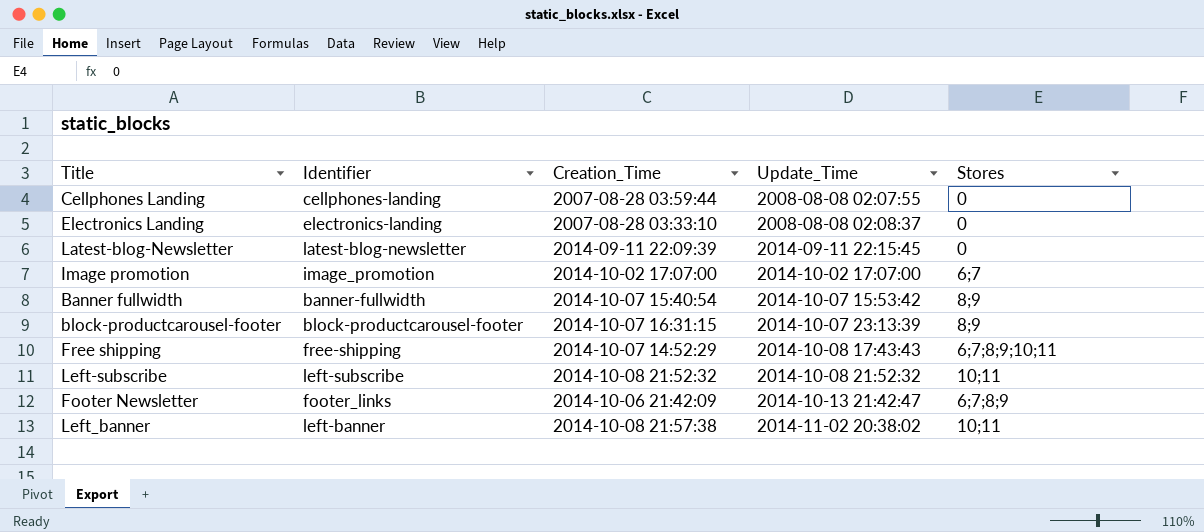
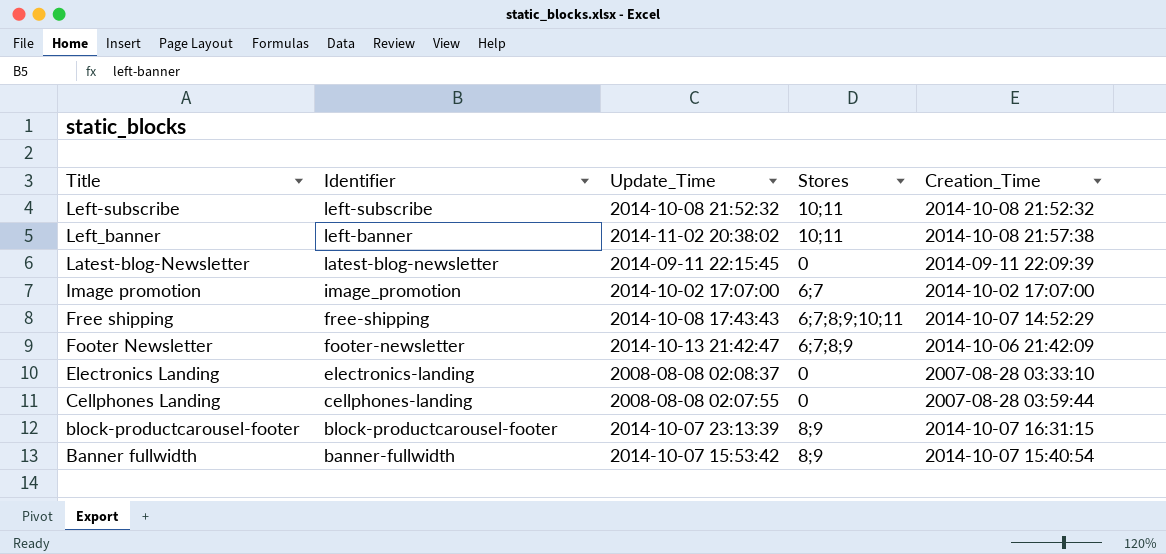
row order: Update_Time ascending -> Identifier descending
column Creation_Time | position: 3 -> 5
Footer Newsletter | Identifier: footer_links -> footer-newsletter

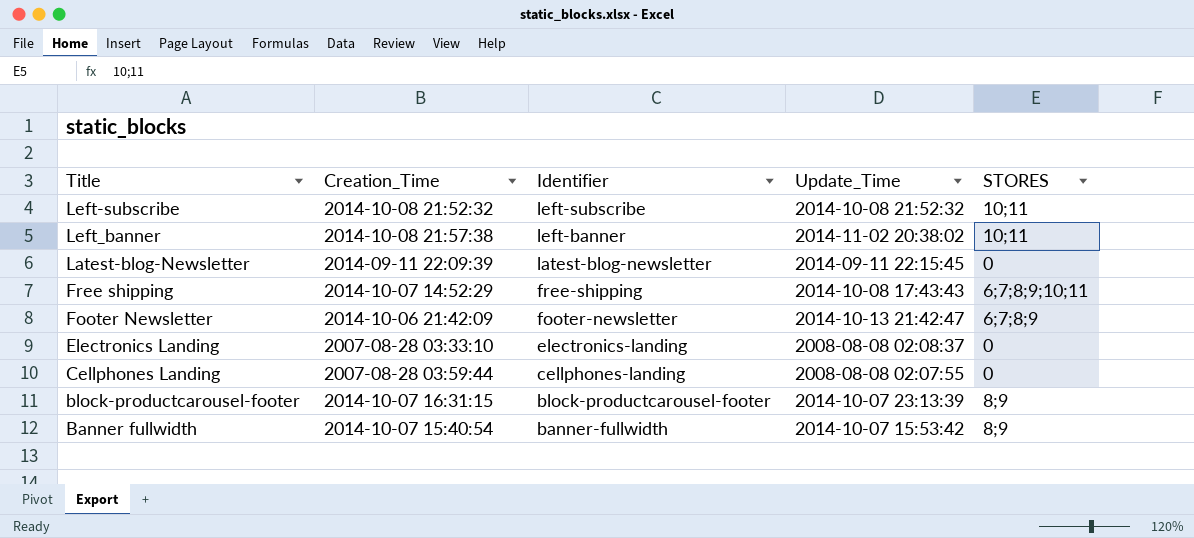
column Creation_Time | position: 5 -> 2
column name: Stores -> STORES
row Image promotion: image_promotion | 2014-10-02 17:07:00 | 6;7 | 2014-10-02 17:07:00 -> none

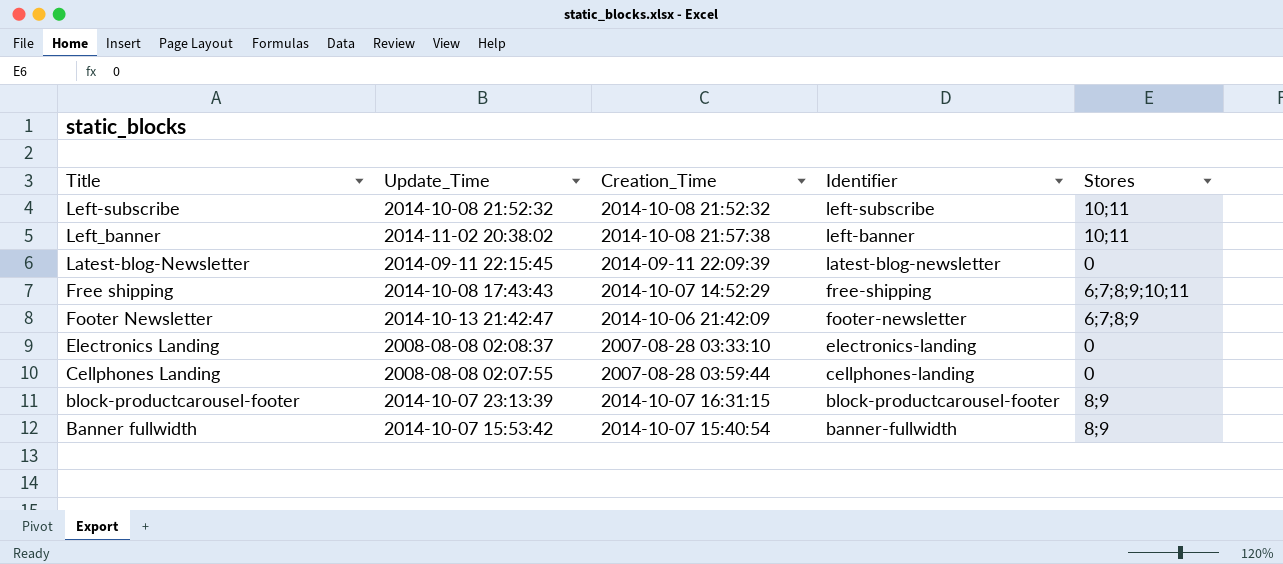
column Update_Time | position: 4 -> 2
column name: STORES -> Stores

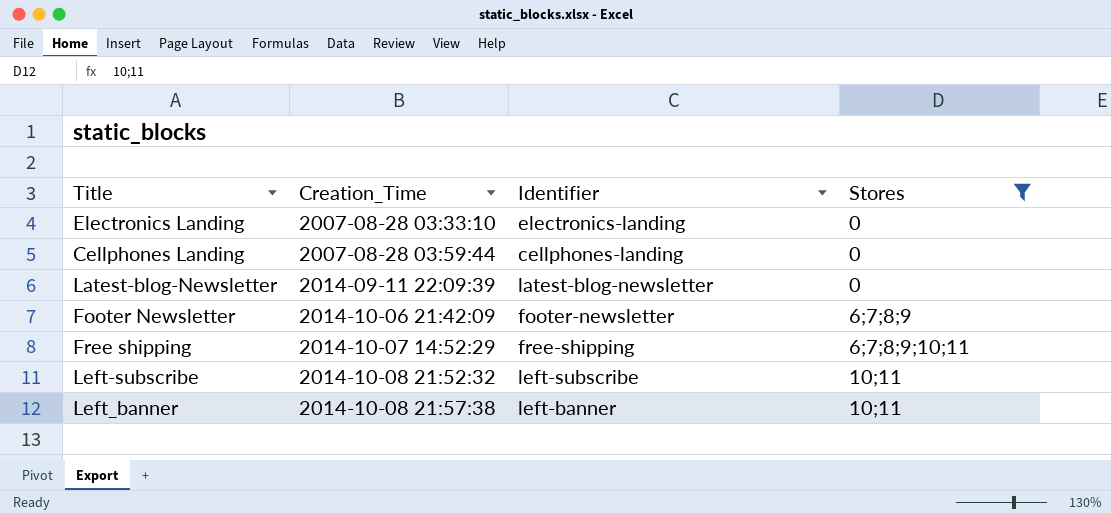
filter: none -> Stores != 8;9
row order: Identifier descending -> Creation_Time ascending
column Update_Time | position: 2 -> none

